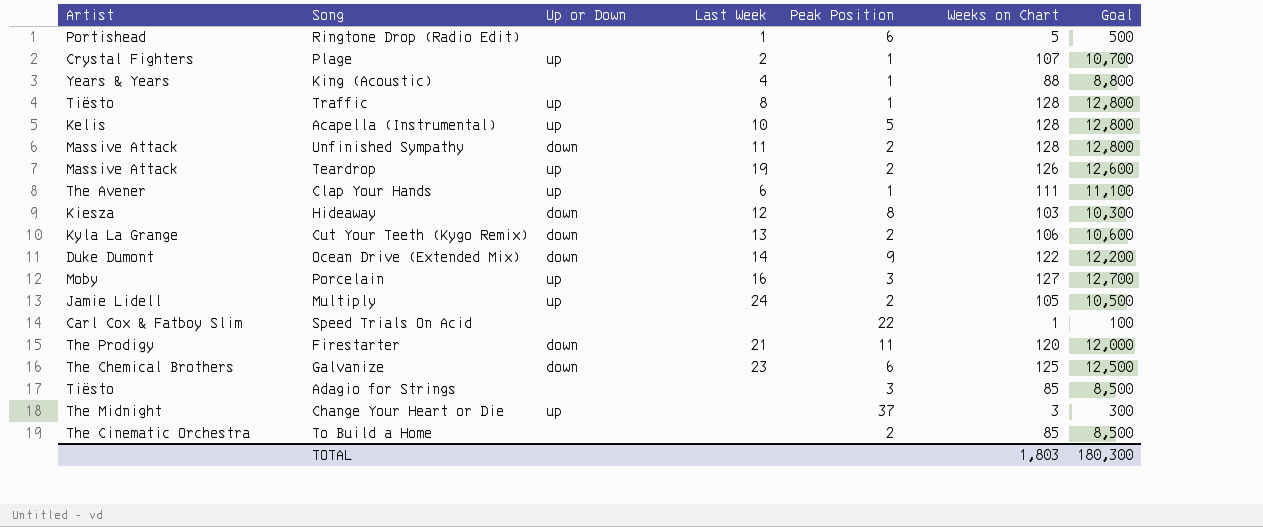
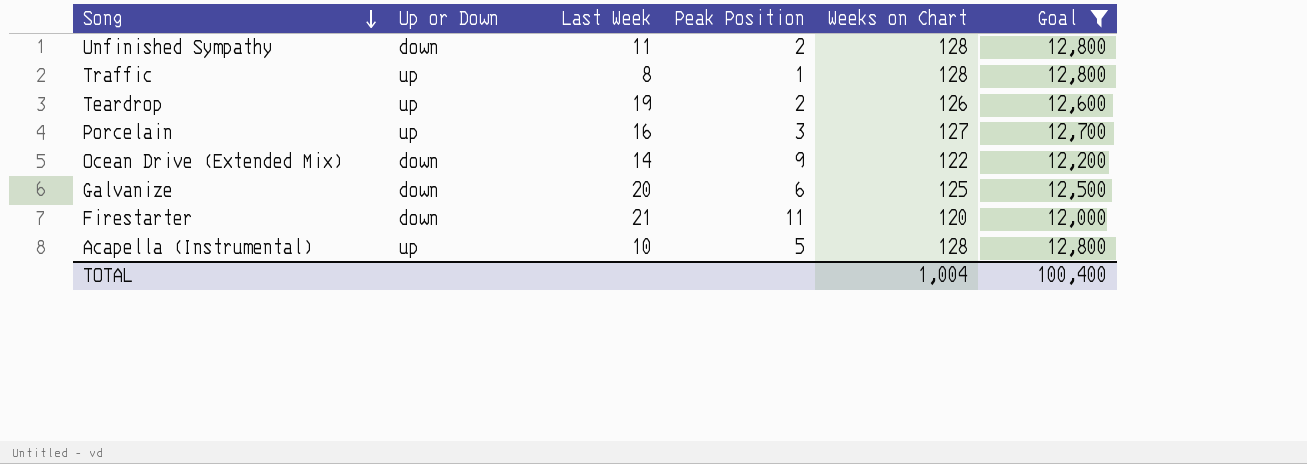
filter: none -> Goal >= 12,000
row order: none -> Song descending
column Artist | position: 1 -> none
Galvanize | Last Week: 23 -> 20
TOTAL | Weeks on Chart: 1,803 -> 1,004
TOTAL | Goal: 180,300 -> 100,400

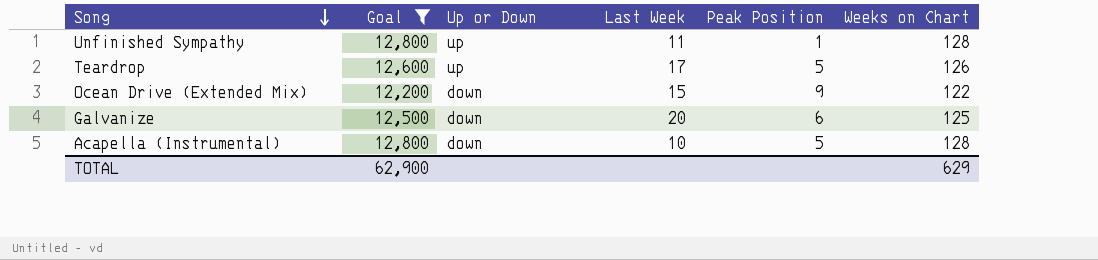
column Goal | position: 6 -> 2
row Traffic: up | 8 | 1 | 128 | 12,800 -> none
row Porcelain: up | 16 | 3 | 127 | 12,700 -> none
row Firestarter: down | 21 | 11 | 120 | 12,000 -> none
Unfinished Sympathy | Up or Down: down -> up
Unfinished Sympathy | Peak Position: 2 -> 1
Teardrop | Last Week: 19 -> 17
Teardrop | Peak Position: 2 -> 5
Ocean Drive (Extended Mix) | Last Week: 14 -> 15
Acapella (Instrumental) | Up or Down: up -> down
TOTAL | Goal: 100,400 -> 62,900
TOTAL | Weeks on Chart: 1,004 -> 629

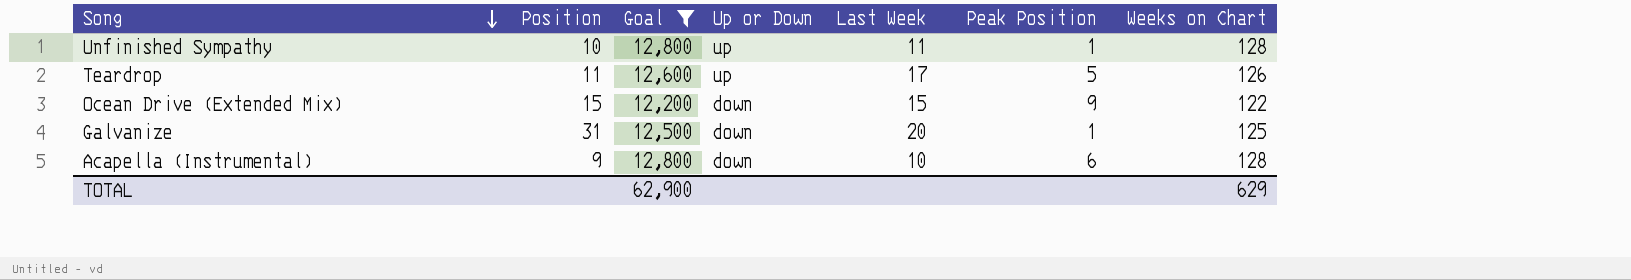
column Position | position: none -> 2
Galvanize | Peak Position: 6 -> 1
Acapella (Instrumental) | Peak Position: 5 -> 6

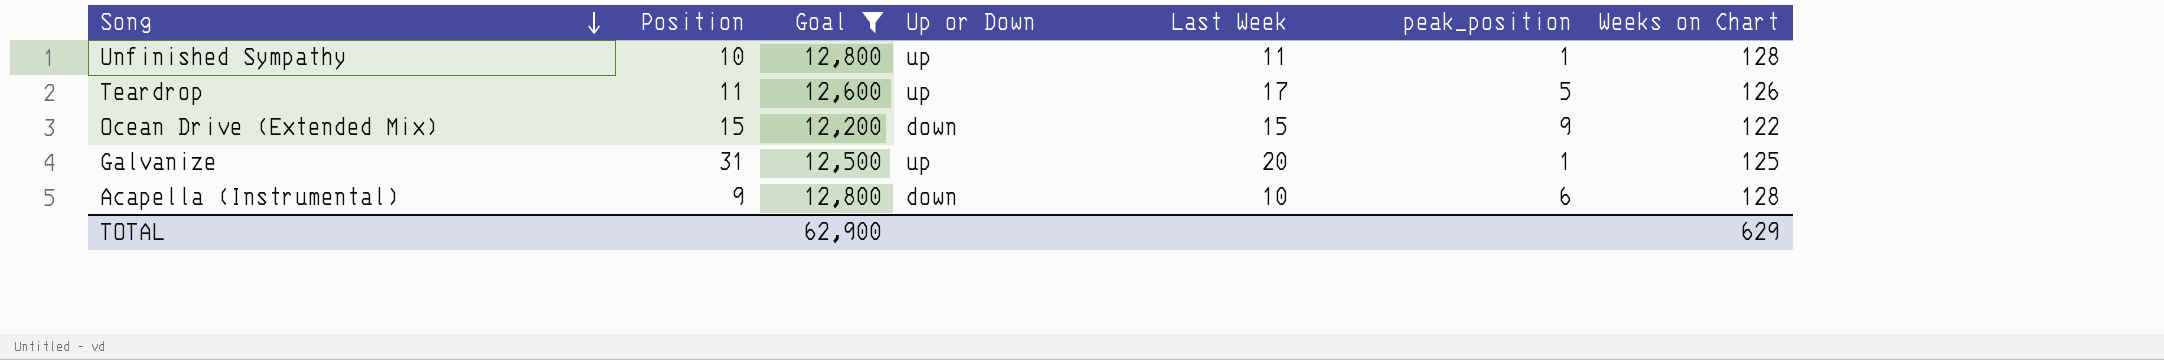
column name: Peak Position -> peak_position
Galvanize | Up or Down: down -> up

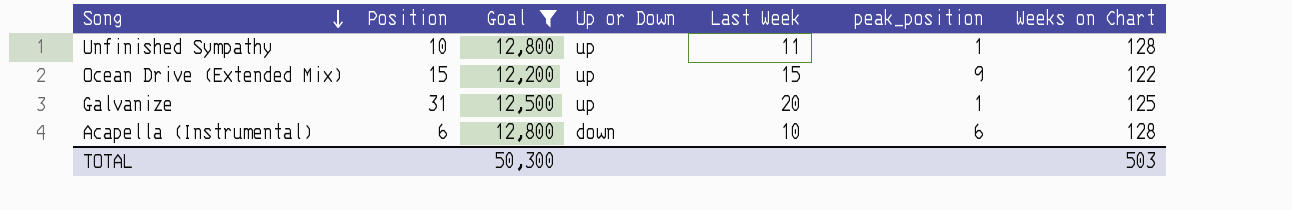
row Teardrop: 11 | 12,600 | up | 17 | 5 | 126 -> none
Ocean Drive (Extended Mix) | Up or Down: down -> up
Acapella (Instrumental) | Position: 9 -> 6
TOTAL | Goal: 62,900 -> 50,300
TOTAL | Weeks on Chart: 629 -> 503

